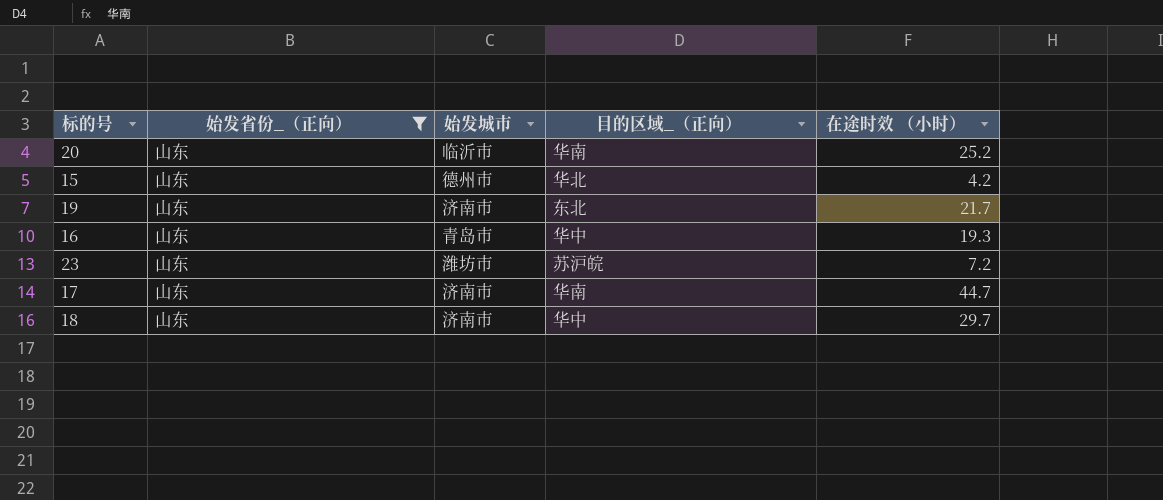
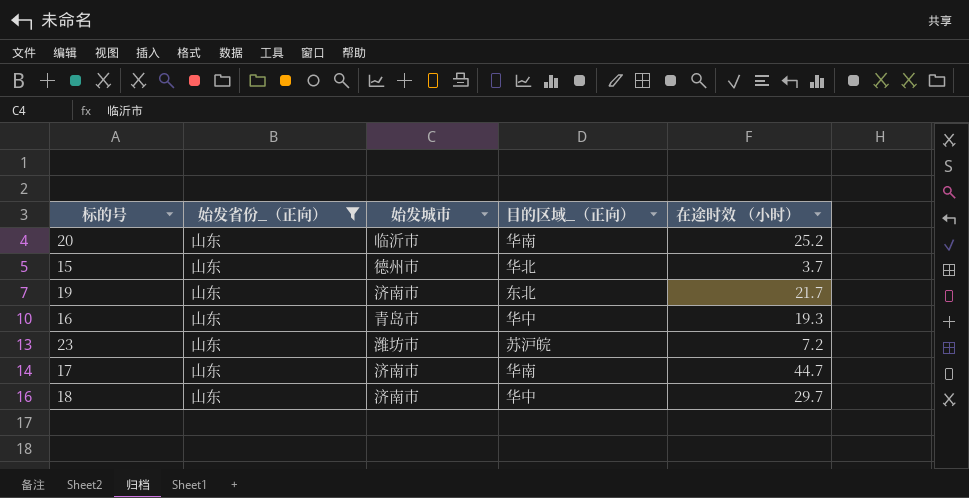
15 | 在途时效 （小时）: 4.2 -> 3.7

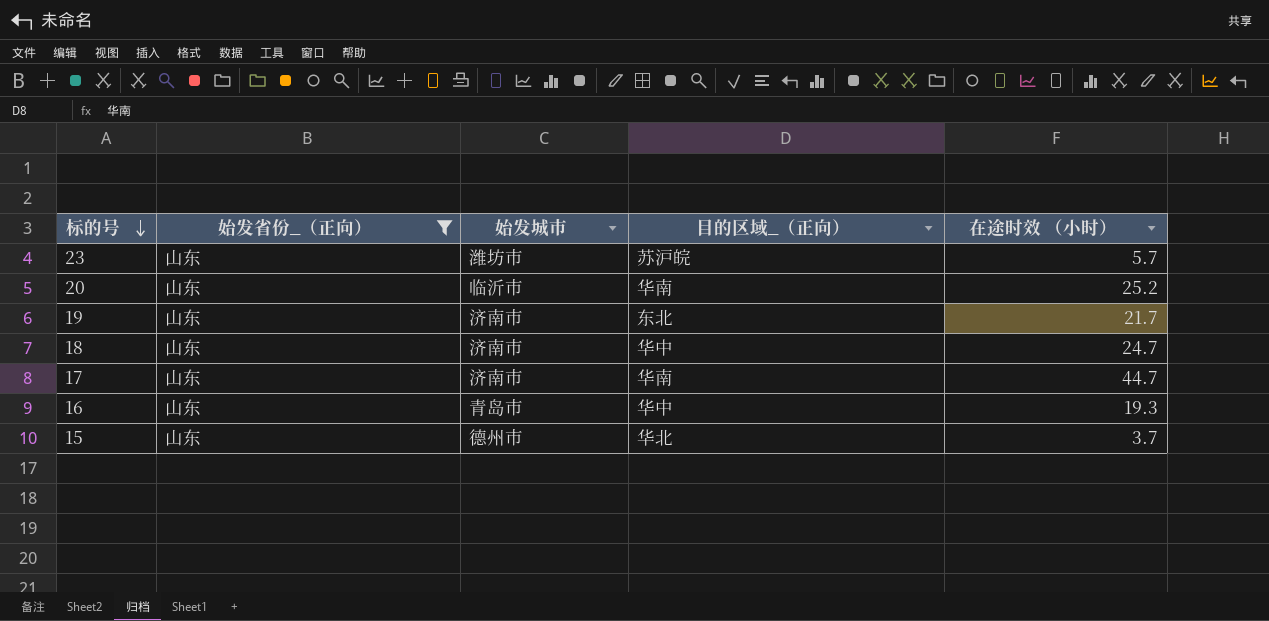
row order: none -> 标的号 descending
23 | 在途时效 （小时）: 7.2 -> 5.7
18 | 在途时效 （小时）: 29.7 -> 24.7

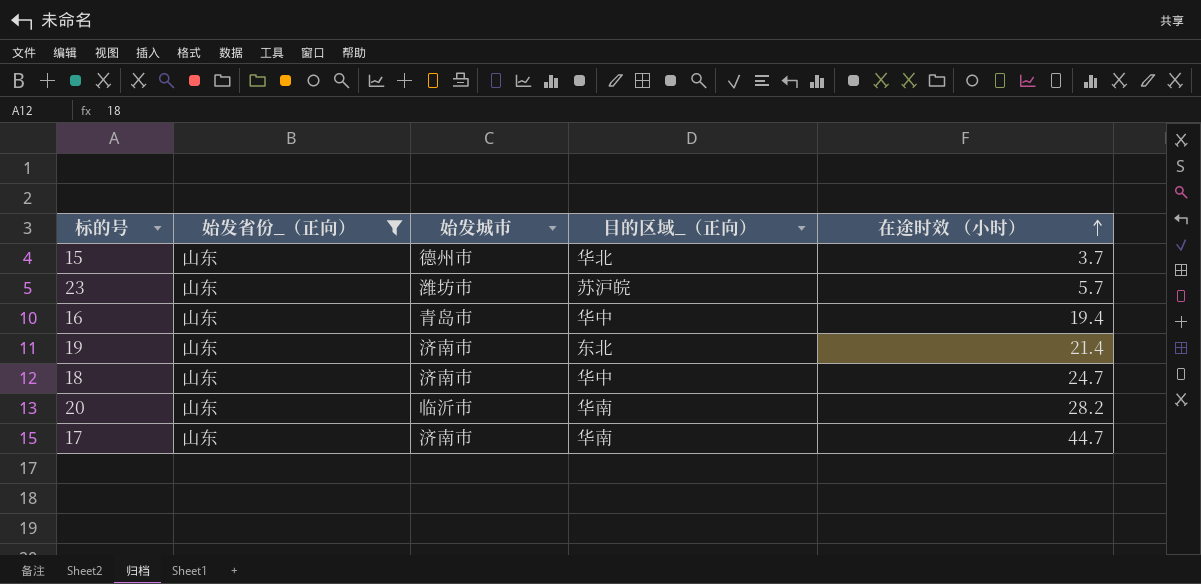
row order: 标的号 descending -> 在途时效 （小时） ascending
16 | 在途时效 （小时）: 19.3 -> 19.4
19 | 在途时效 （小时）: 21.7 -> 21.4
20 | 在途时效 （小时）: 25.2 -> 28.2

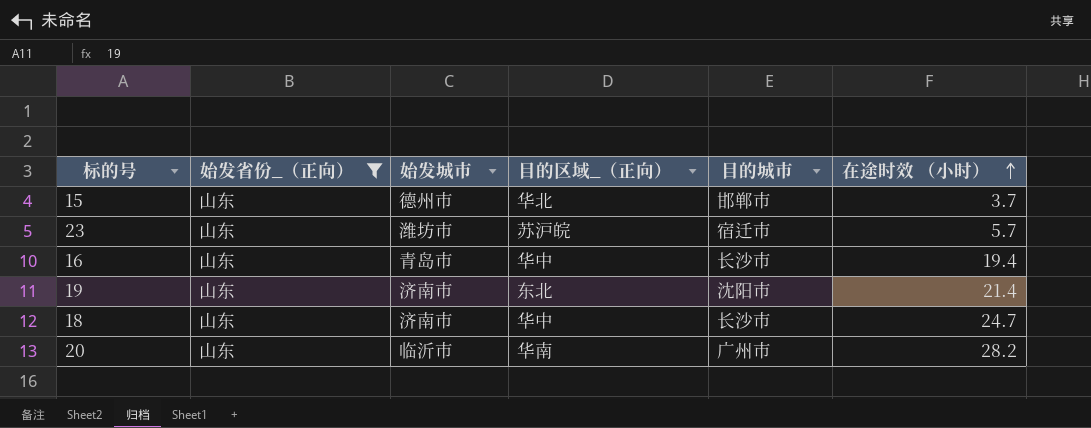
column 目的城市 | position: none -> 5
row 17: 山东 | 济南市 | 华南 | 44.7 -> none

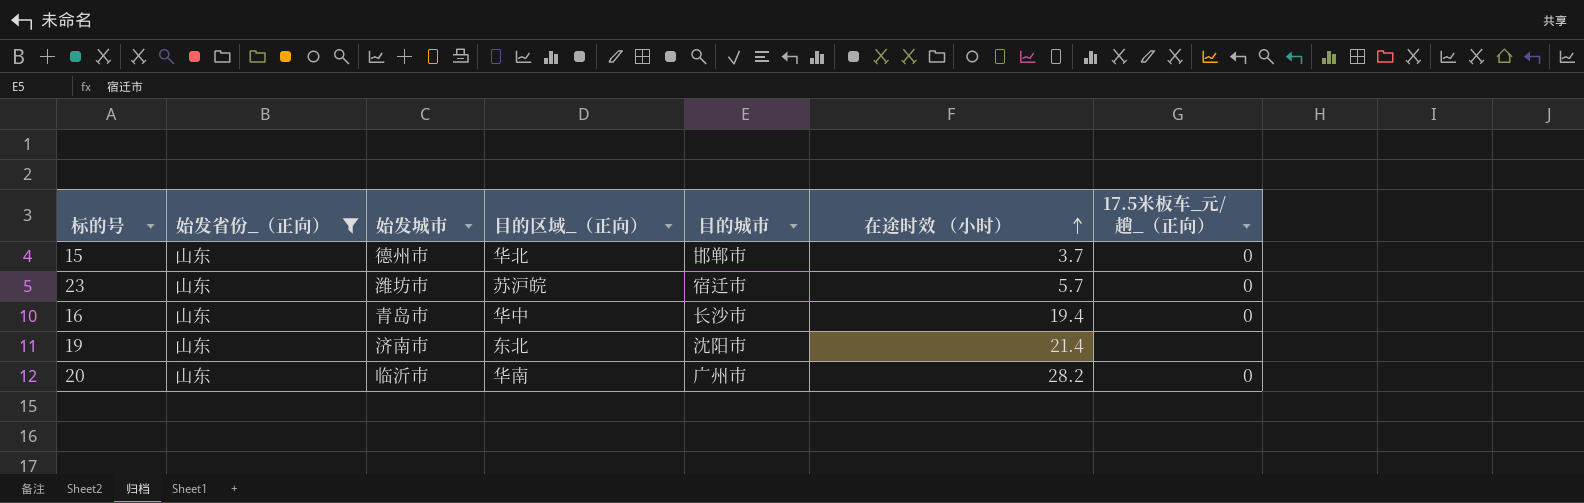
column 17.5米板车_元/趟_（正向） | position: none -> 7
row 18: 山东 | 济南市 | 华中 | 长沙市 | 24.7 -> none

